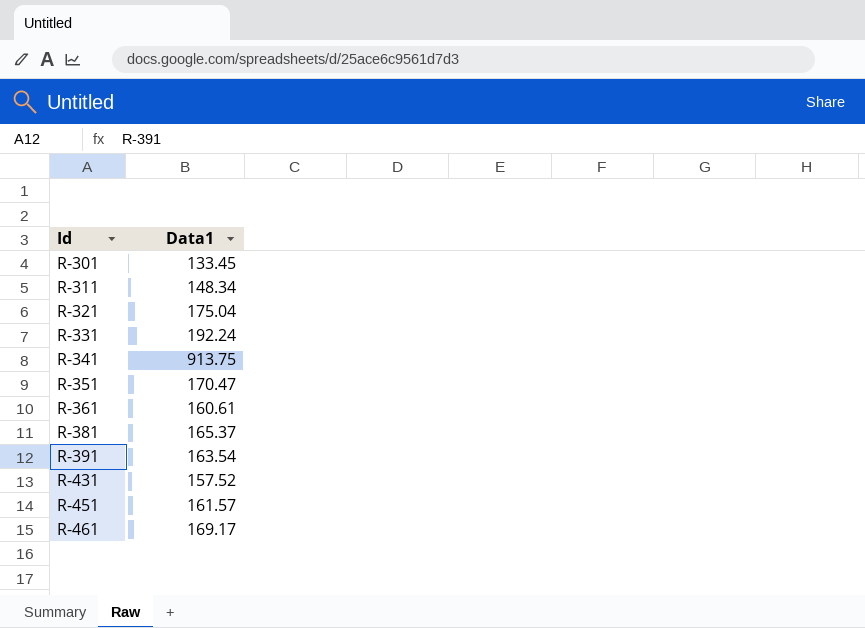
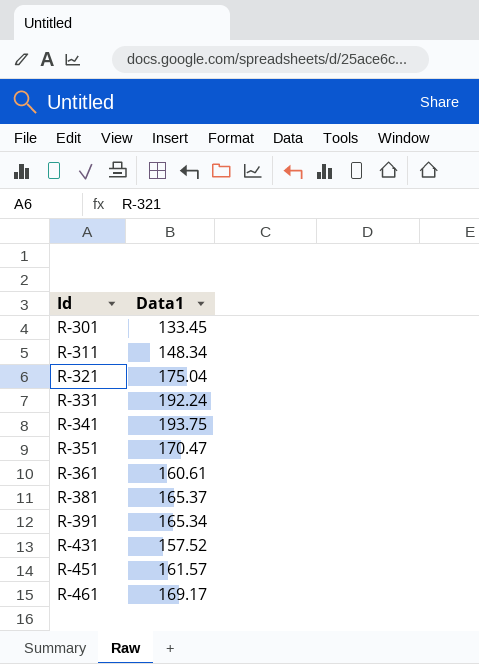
R-341 | Data1: 913.75 -> 193.75
R-391 | Data1: 163.54 -> 165.34

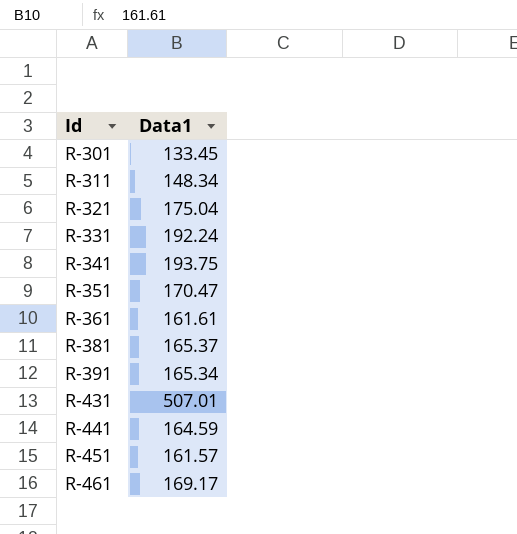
R-361 | Data1: 160.61 -> 161.61
R-431 | Data1: 157.52 -> 507.01
row R-441: none -> 164.59

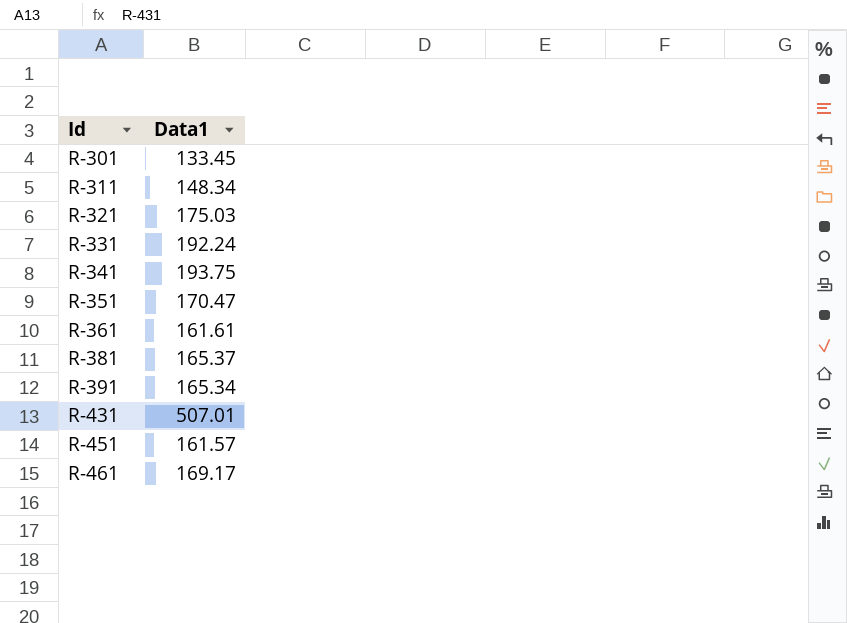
row R-441: 164.59 -> none
R-321 | Data1: 175.04 -> 175.03

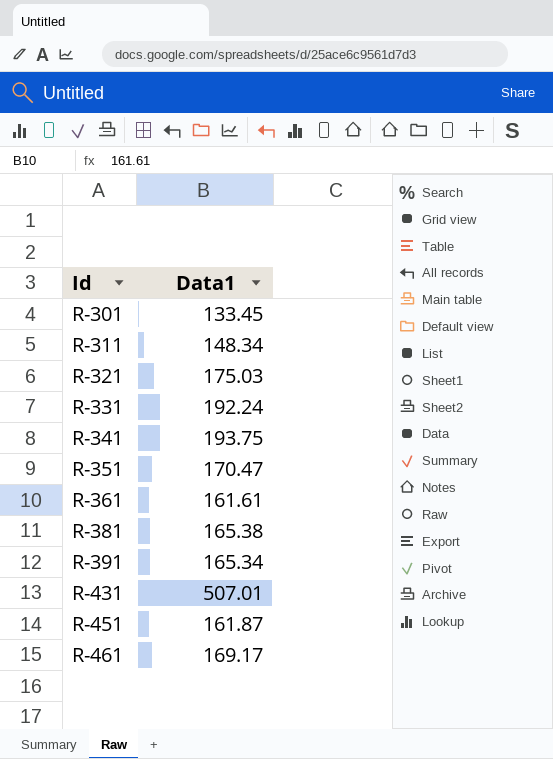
R-381 | Data1: 165.37 -> 165.38
R-451 | Data1: 161.57 -> 161.87

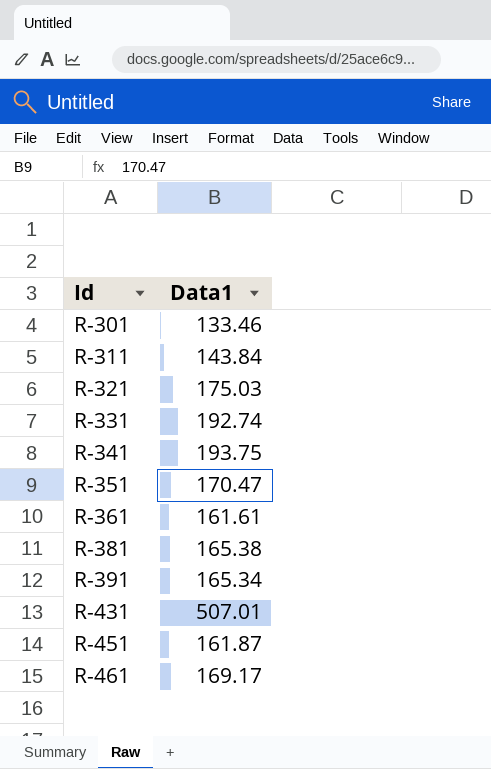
R-301 | Data1: 133.45 -> 133.46
R-311 | Data1: 148.34 -> 143.84
R-331 | Data1: 192.24 -> 192.74

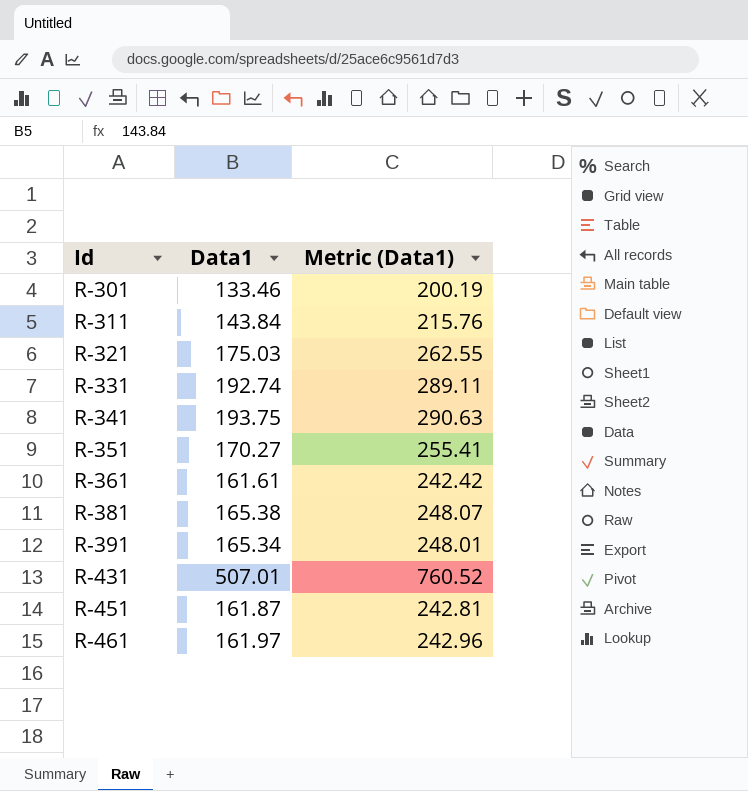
column Metric (Data1) | formula: none -> [Data1] * 1.5
R-351 | Data1: 170.47 -> 170.27
R-461 | Data1: 169.17 -> 161.97

